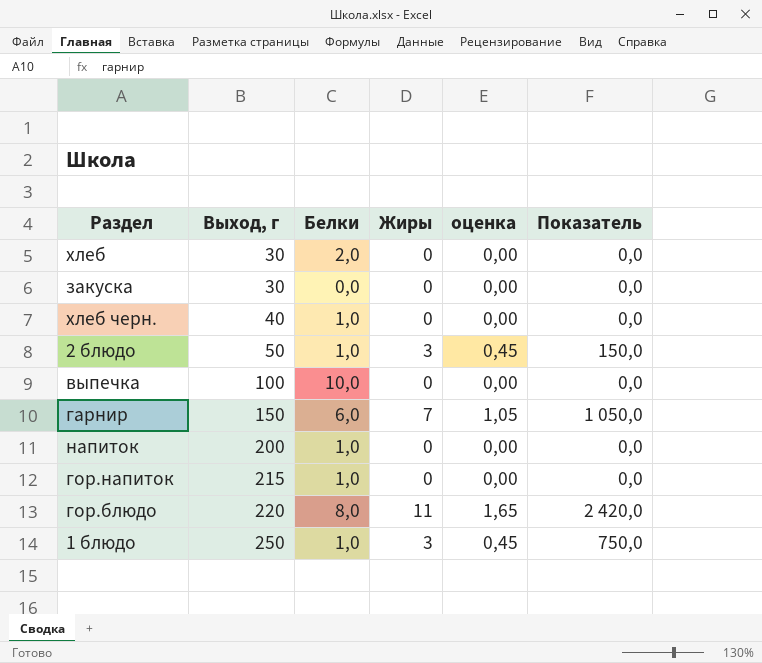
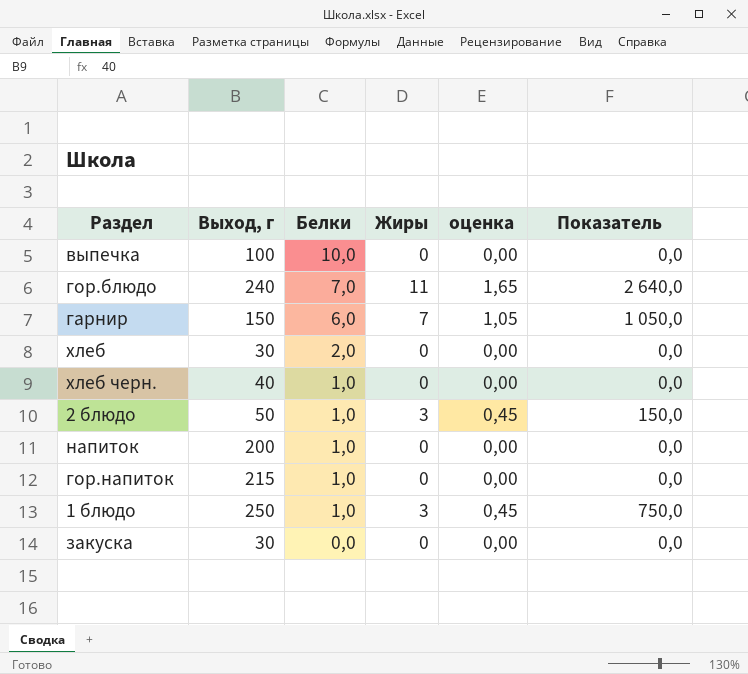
row order: Выход, г ascending -> Белки descending
гор.блюдо | Выход, г: 220 -> 240
гор.блюдо | Белки: 8,0 -> 7,0
гор.блюдо | Показатель: 2 420,0 -> 2 640,0

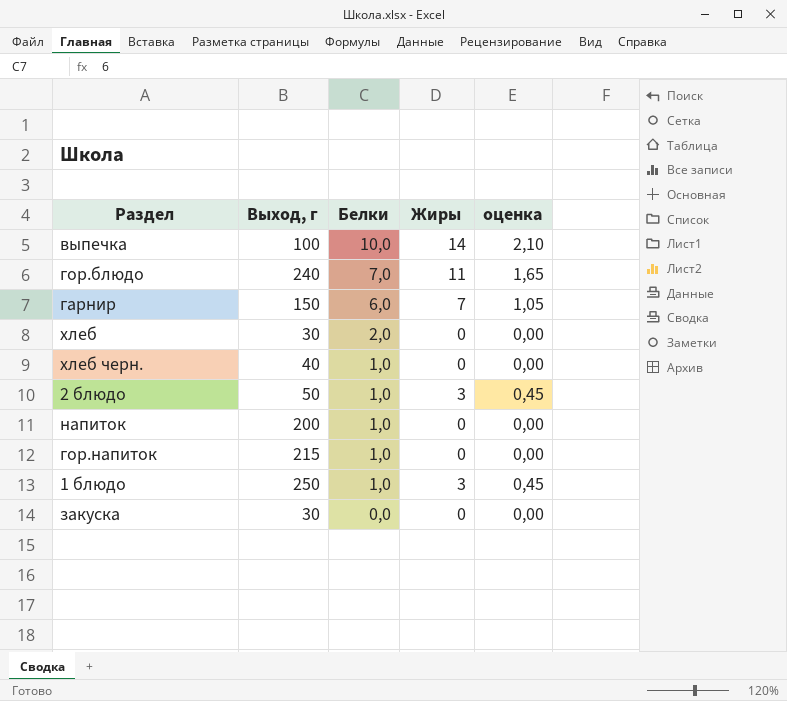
column Показатель | formula: [Выход, г] * [Жиры] -> none
выпечка | Жиры: 0 -> 14
выпечка | оценка: 0,00 -> 2,10

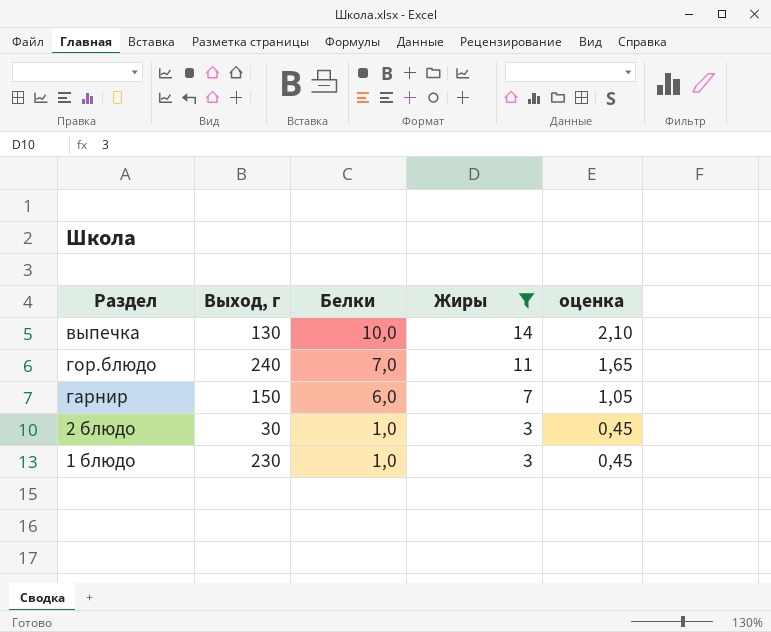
filter: none -> Жиры != 0
выпечка | Выход, г: 100 -> 130
2 блюдо | Выход, г: 50 -> 30
1 блюдо | Выход, г: 250 -> 230

